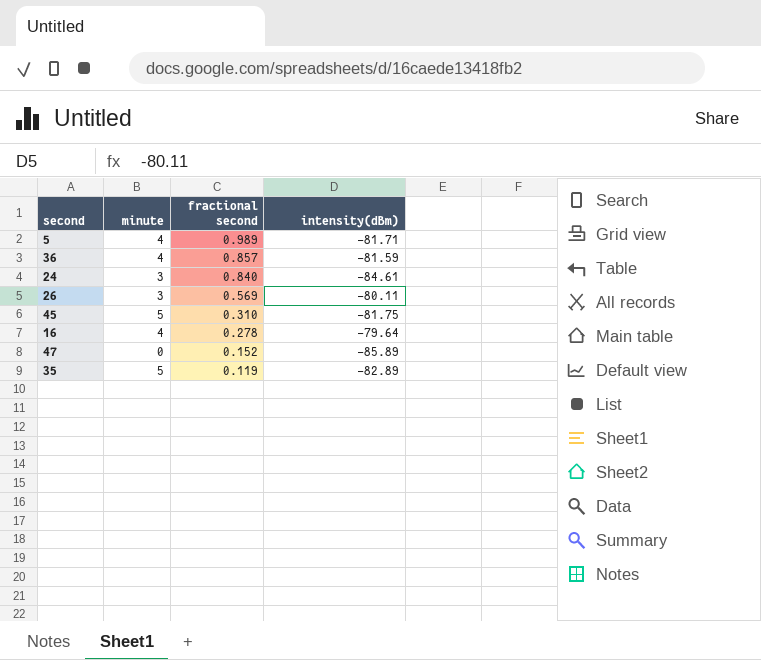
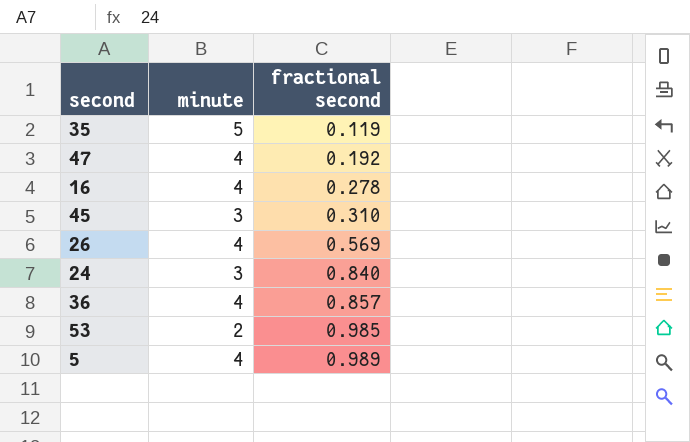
row order: fractional second descending -> fractional second ascending
column intensity(dBm) | position: 4 -> none
47 | minute: 0 -> 4
47 | fractional second: 0.152 -> 0.192
45 | minute: 5 -> 3
26 | minute: 3 -> 4
row 53: none -> 2 | 0.985

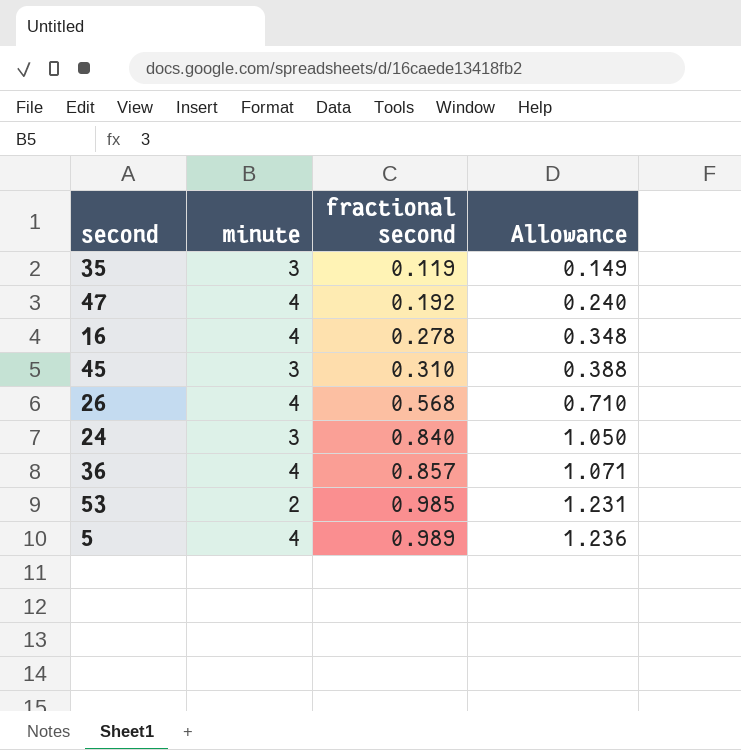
column Allowance | formula: none -> [fractional second] * 1.25
35 | minute: 5 -> 3
26 | fractional second: 0.569 -> 0.568

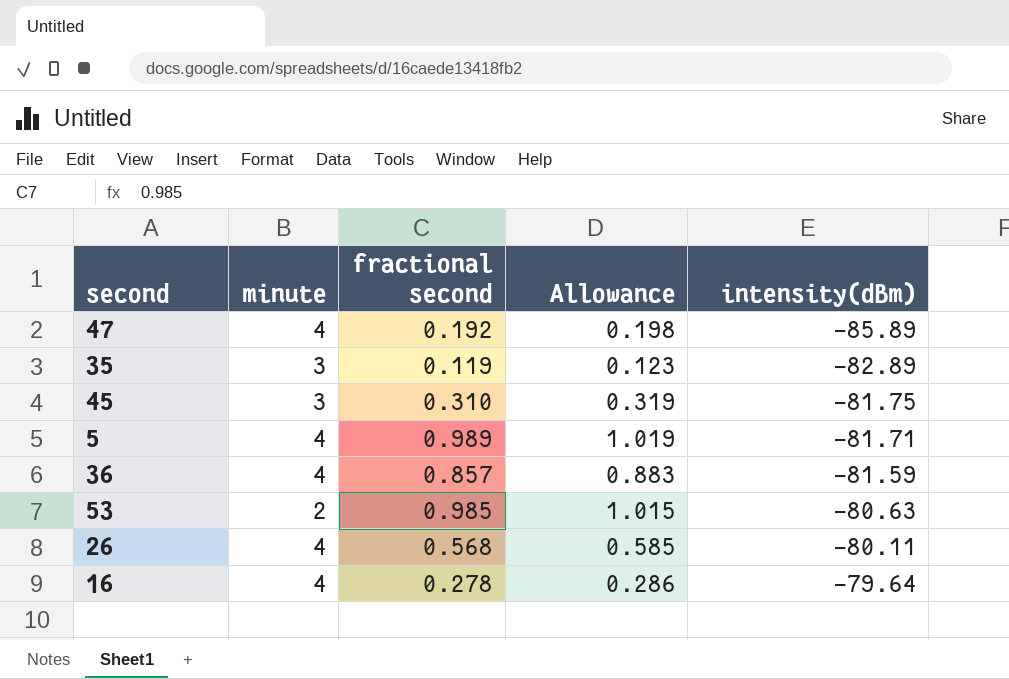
row order: fractional second ascending -> intensity(dBm) ascending
column Allowance | formula: [fractional second] * 1.25 -> [fractional second] * 1.03
column intensity(dBm) | position: none -> 5
row 24: 3 | 0.840 | 1.050 -> none

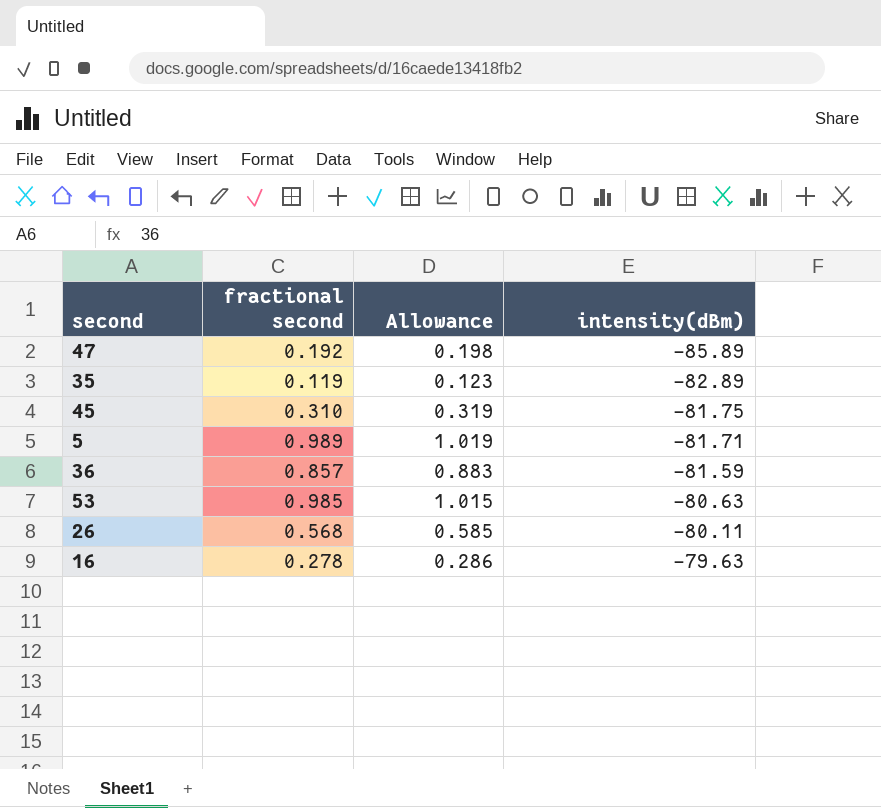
column minute | position: 2 -> none
16 | intensity(dBm): -79.64 -> -79.63

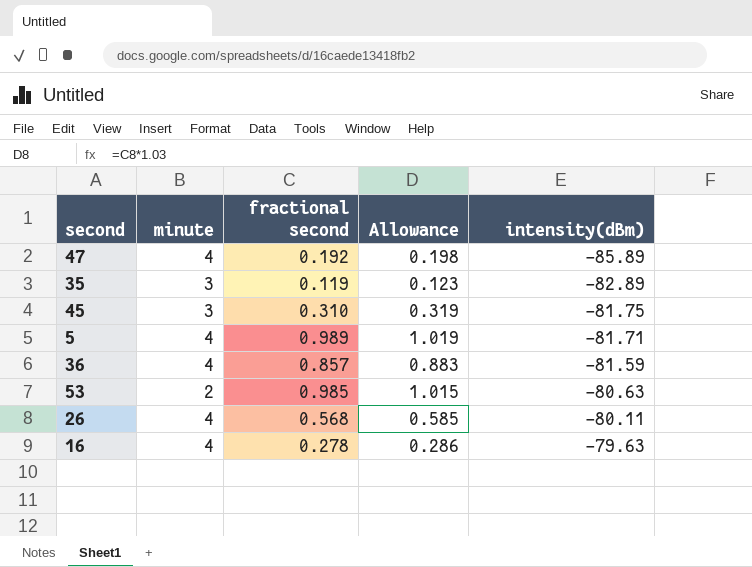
column minute | position: none -> 2

